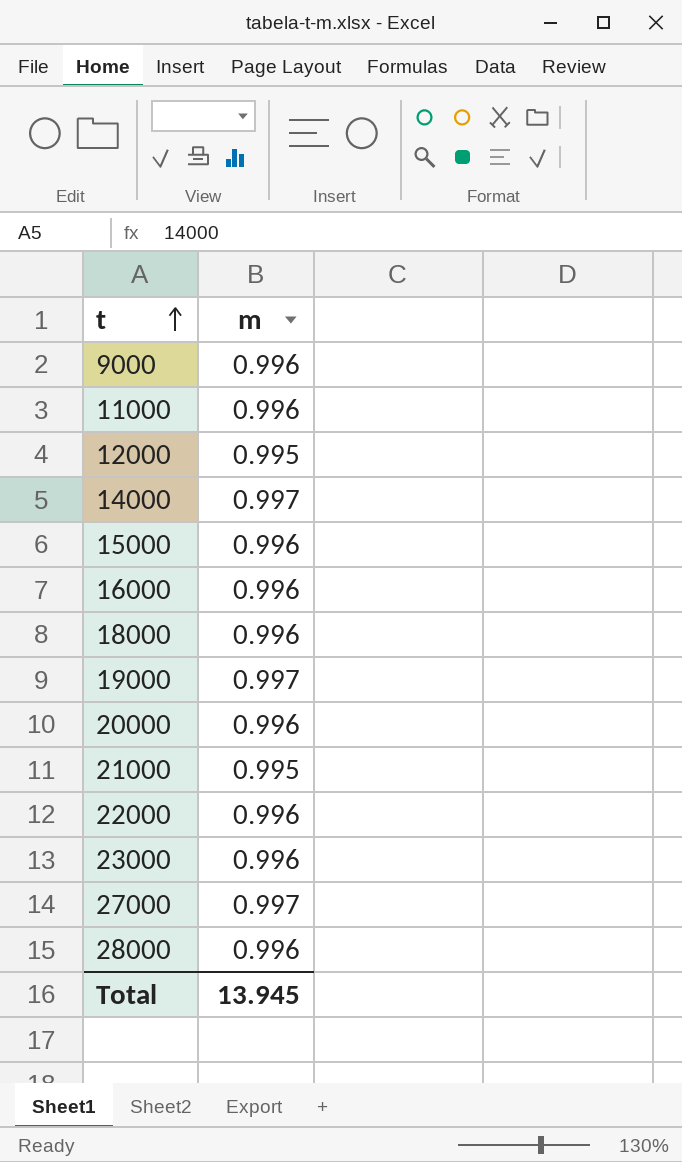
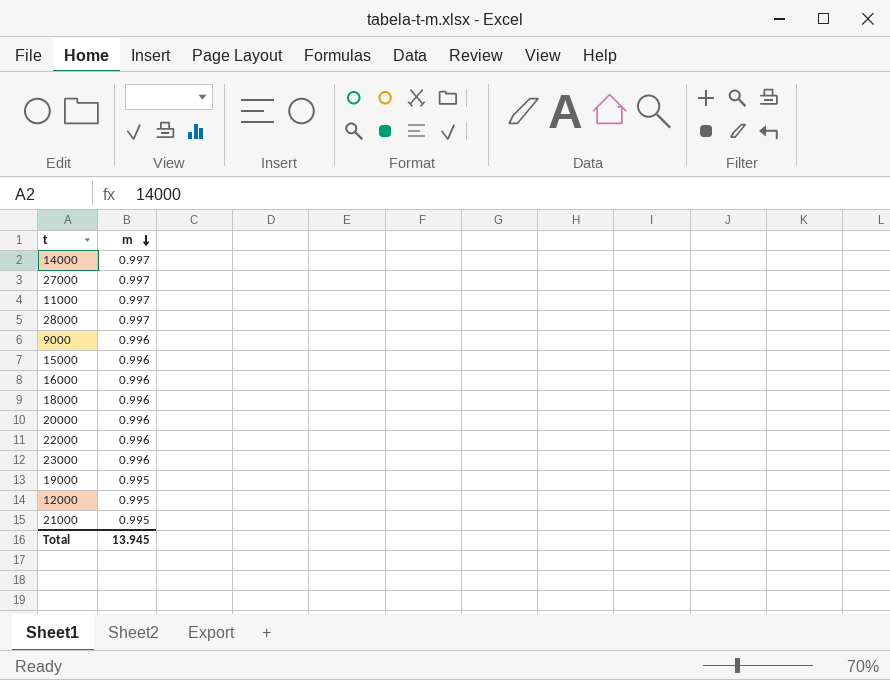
row order: t ascending -> m descending
11000 | m: 0.996 -> 0.997
28000 | m: 0.996 -> 0.997
19000 | m: 0.997 -> 0.995

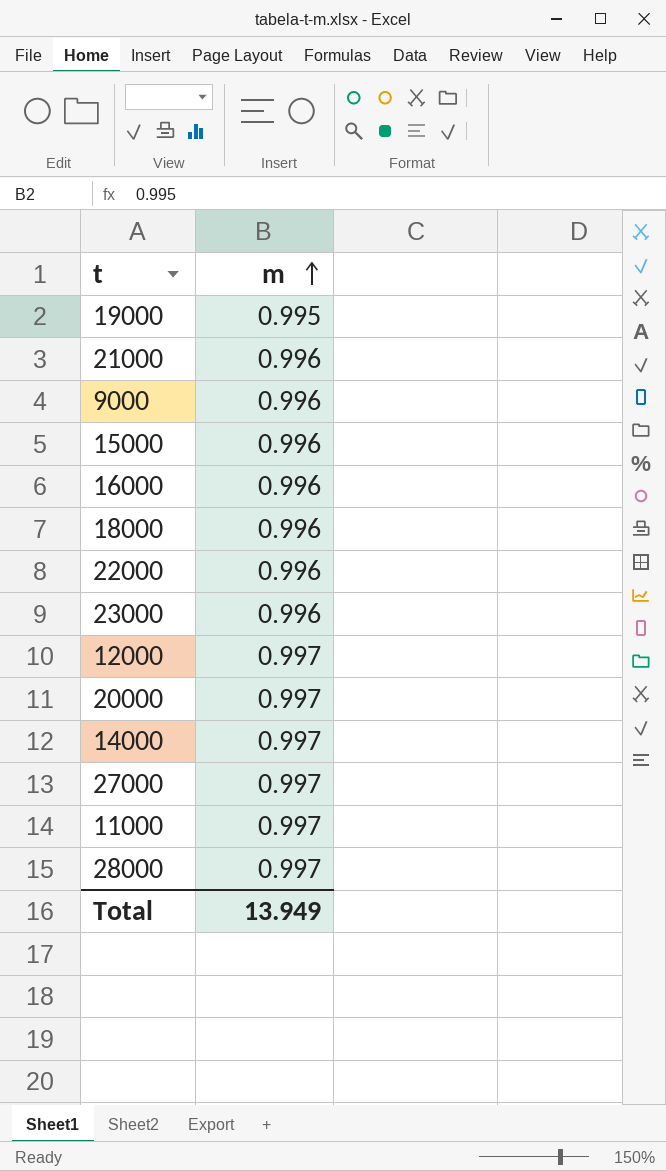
row order: m descending -> m ascending
21000 | m: 0.995 -> 0.996
12000 | m: 0.995 -> 0.997
20000 | m: 0.996 -> 0.997
Total | m: 13.945 -> 13.949

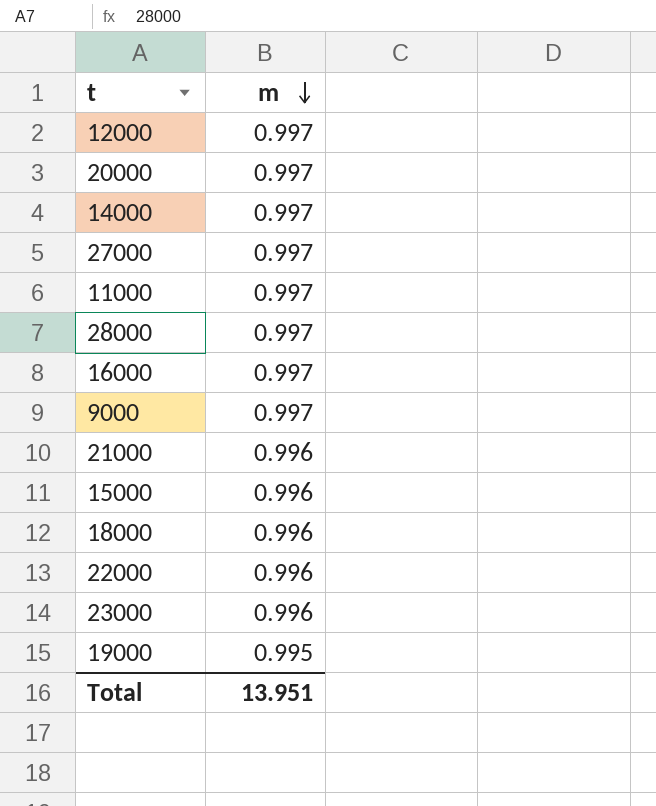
row order: m ascending -> m descending
16000 | m: 0.996 -> 0.997
9000 | m: 0.996 -> 0.997
Total | m: 13.949 -> 13.951

